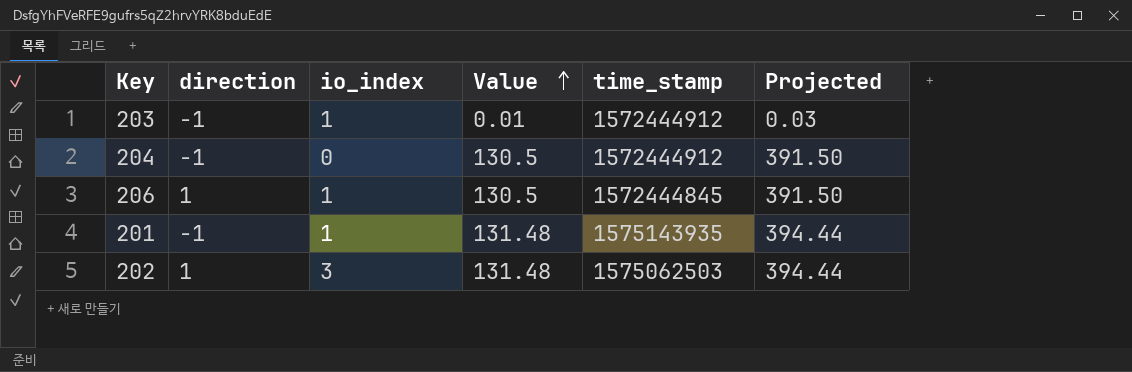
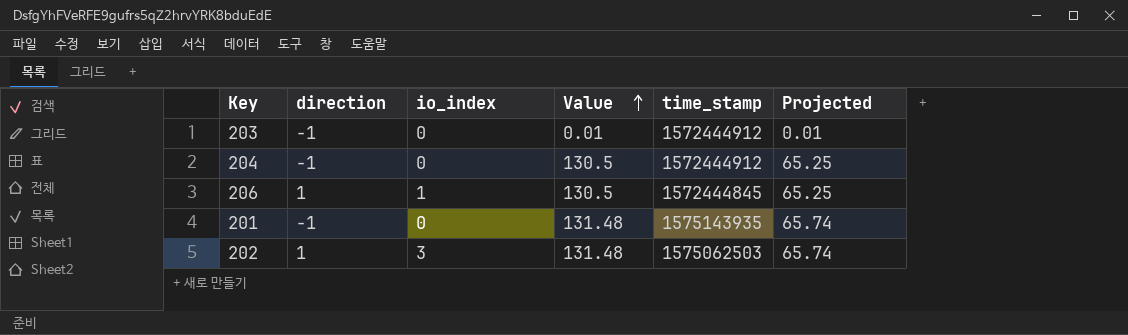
column Projected | formula: [Value] * 3 -> [Value] * 0.5
203 | io_index: 1 -> 0
201 | io_index: 1 -> 0

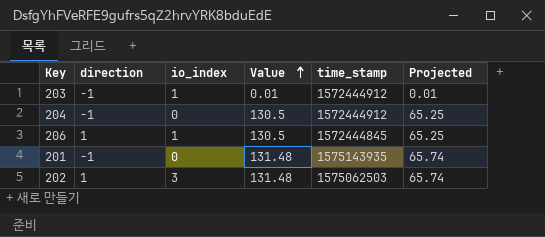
203 | io_index: 0 -> 1

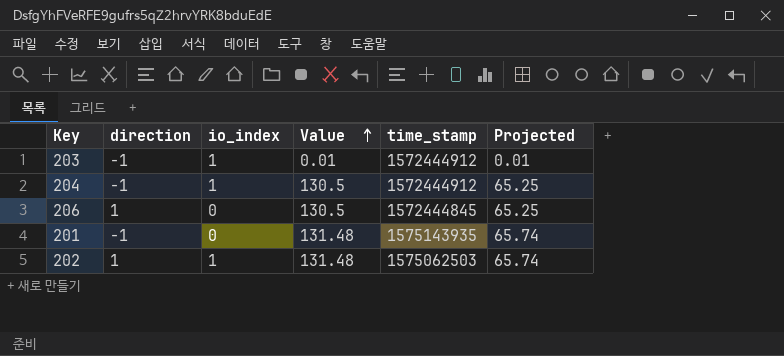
204 | io_index: 0 -> 1
206 | io_index: 1 -> 0
202 | io_index: 3 -> 1

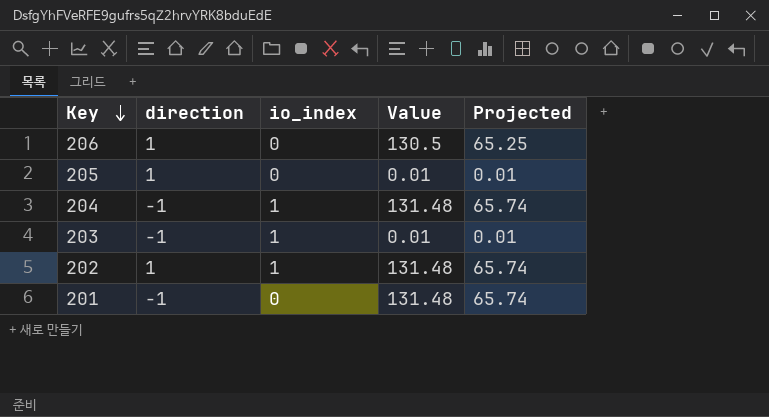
row order: Value ascending -> Key descending
column time_stamp | position: 5 -> none
row 205: none -> 1 | 0 | 0.01 | 0.01
204 | Value: 130.5 -> 131.48
204 | Projected: 65.25 -> 65.74

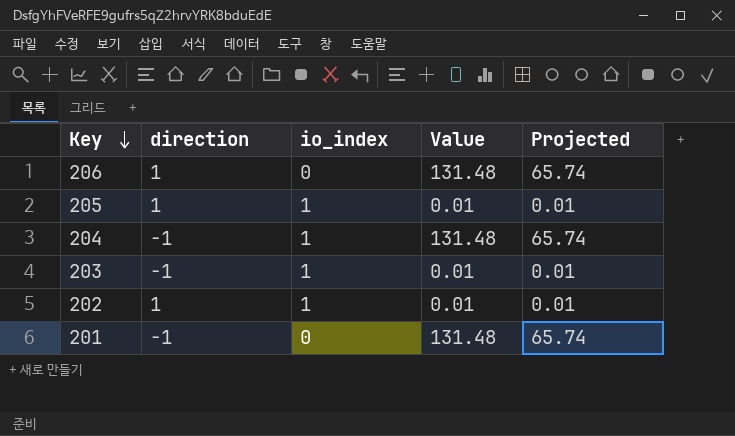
206 | Value: 130.5 -> 131.48
206 | Projected: 65.25 -> 65.74
205 | io_index: 0 -> 1
202 | Value: 131.48 -> 0.01
202 | Projected: 65.74 -> 0.01

